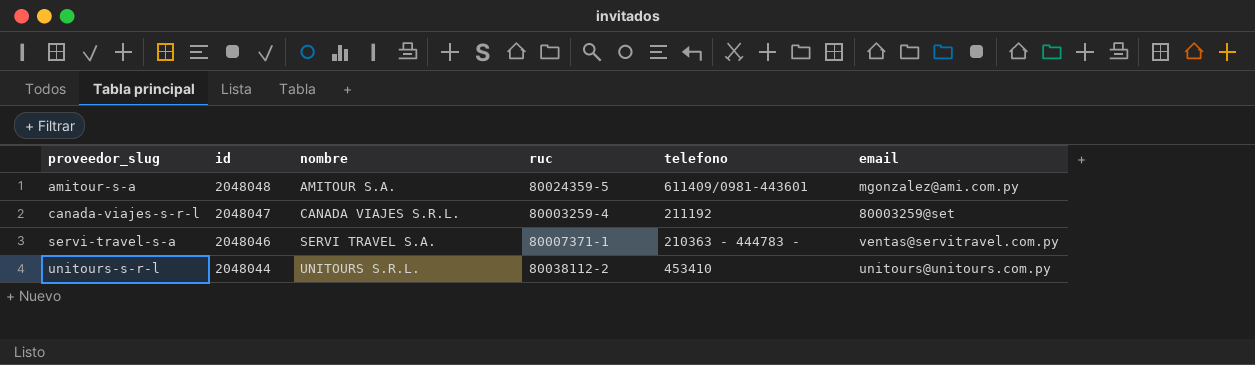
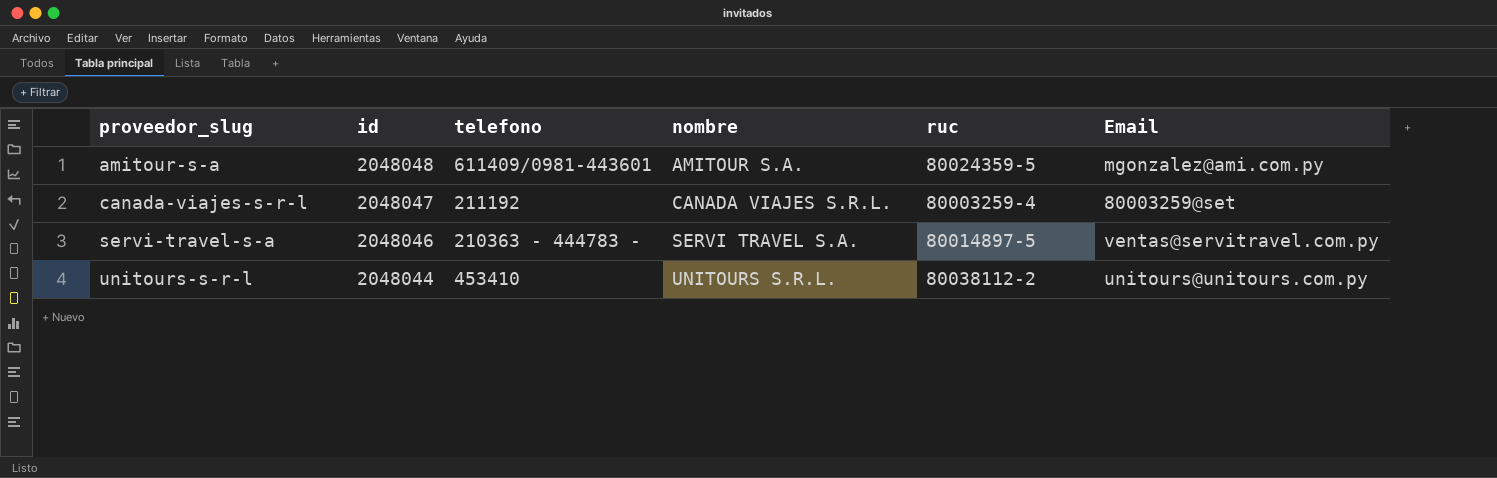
column telefono | position: 5 -> 3
column name: email -> Email
servi-travel-s-a | ruc: 80007371-1 -> 80014897-5

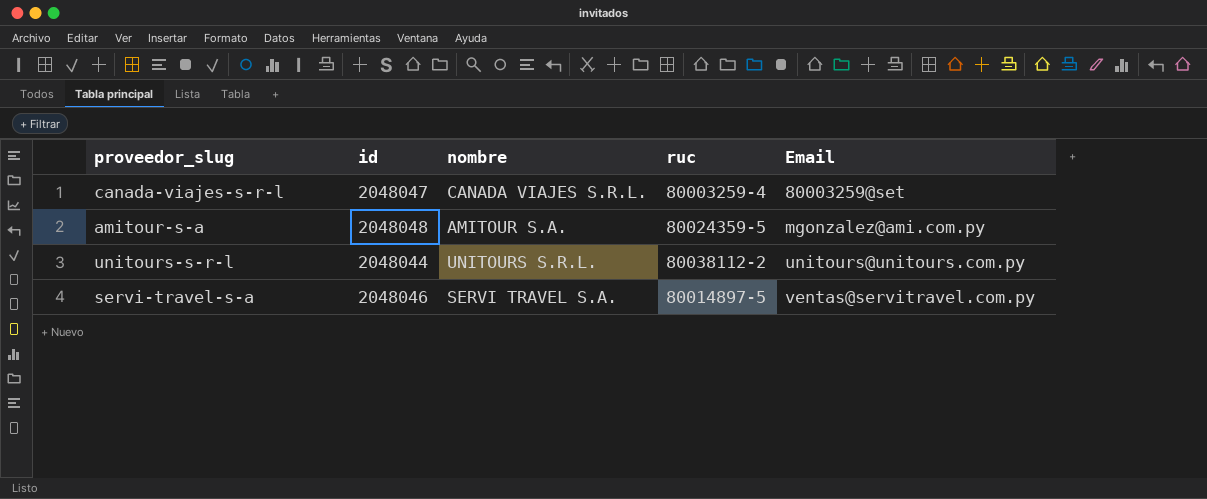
row order: proveedor_slug ascending -> Email ascending
column telefono | position: 3 -> none

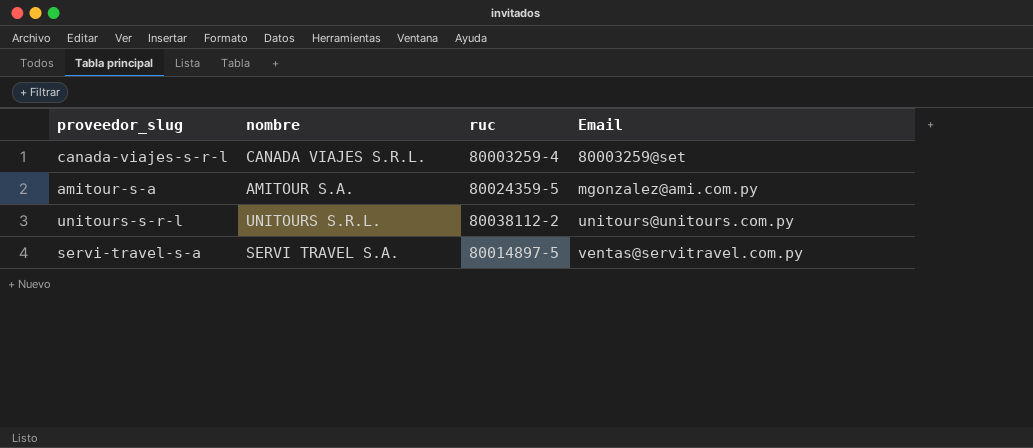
column id | position: 2 -> none

